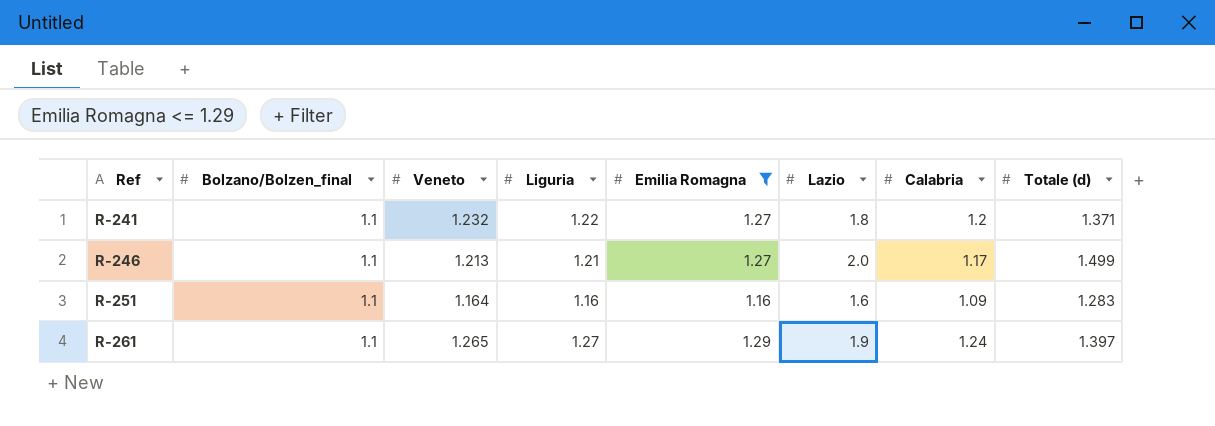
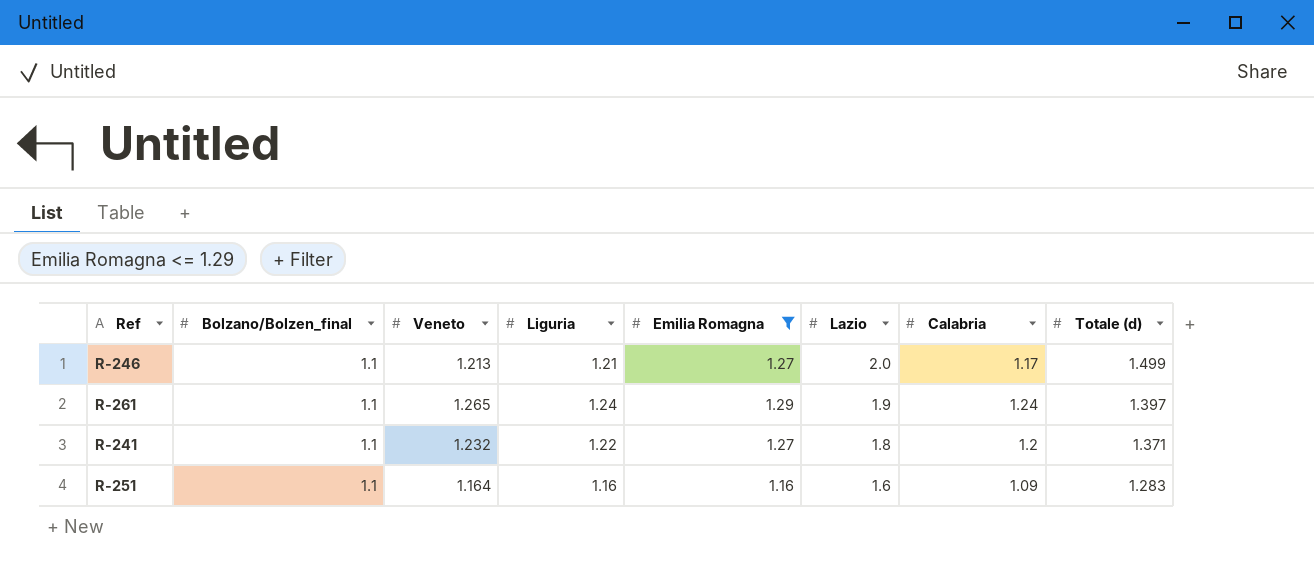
row order: Ref ascending -> Lazio descending
R-261 | Liguria: 1.27 -> 1.24

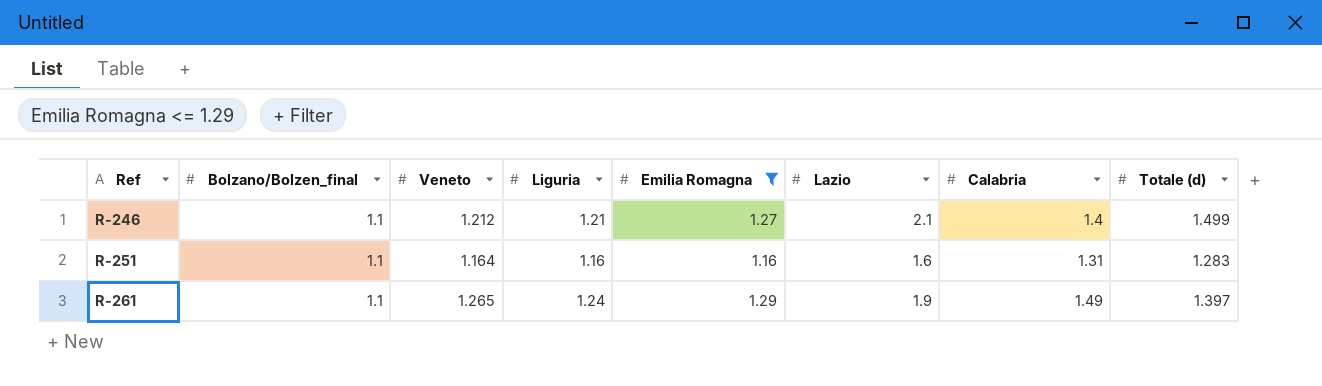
row order: Lazio descending -> Ref ascending
row R-241: 1.1 | 1.232 | 1.22 | 1.27 | 1.8 | 1.2 | 1.371 -> none
R-246 | Veneto: 1.213 -> 1.212
R-246 | Lazio: 2.0 -> 2.1
R-246 | Calabria: 1.17 -> 1.4
R-251 | Calabria: 1.09 -> 1.31
R-261 | Calabria: 1.24 -> 1.49

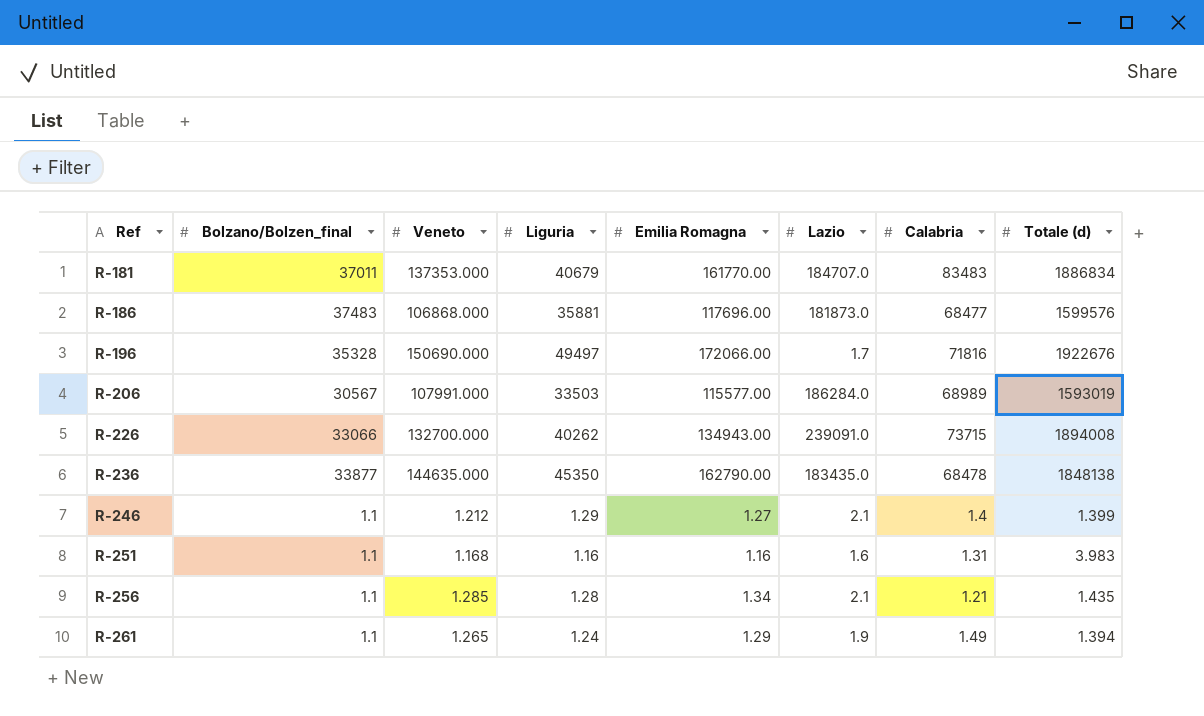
filter: Emilia Romagna <= 1.29 -> none
R-246 | Liguria: 1.21 -> 1.29
R-246 | Totale (d): 1.499 -> 1.399
R-251 | Veneto: 1.164 -> 1.168
R-251 | Totale (d): 1.283 -> 3.983
R-261 | Totale (d): 1.397 -> 1.394

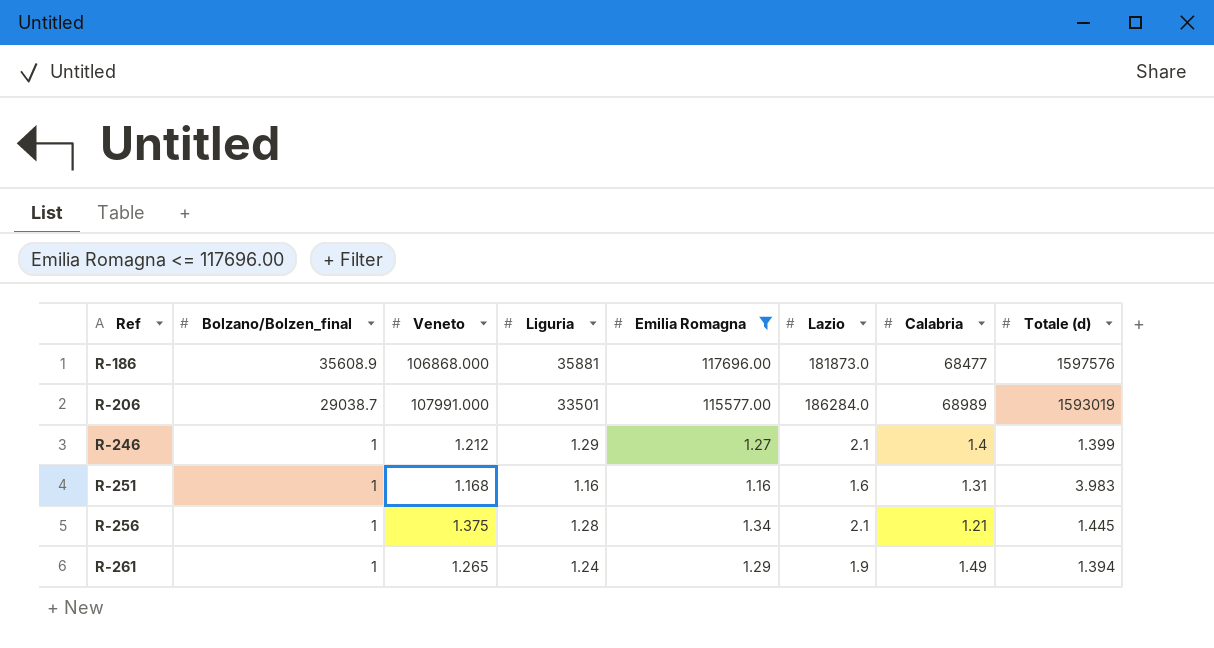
filter: none -> Emilia Romagna <= 117696.00
R-186 | Bolzano/Bolzen_final: 37483 -> 35608.9
R-186 | Totale (d): 1599576 -> 1597576
R-206 | Bolzano/Bolzen_final: 30567 -> 29038.7
R-206 | Liguria: 33503 -> 33501
R-246 | Bolzano/Bolzen_final: 1.1 -> 1
R-251 | Bolzano/Bolzen_final: 1.1 -> 1
R-256 | Bolzano/Bolzen_final: 1.1 -> 1
R-256 | Veneto: 1.285 -> 1.375
R-256 | Totale (d): 1.435 -> 1.445
R-261 | Bolzano/Bolzen_final: 1.1 -> 1

